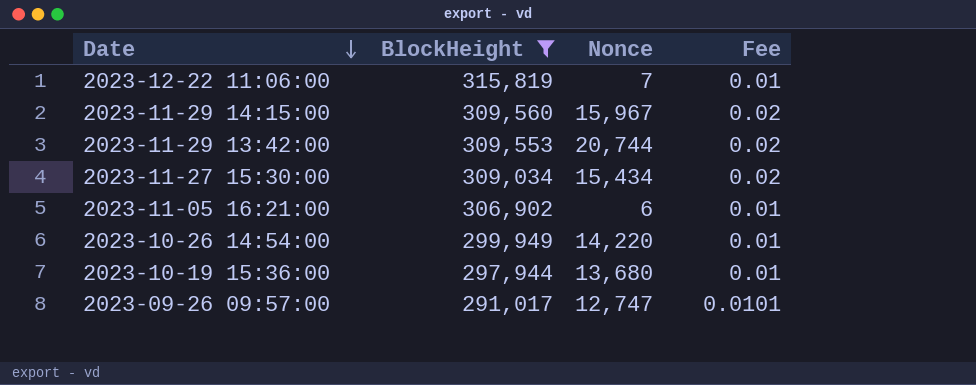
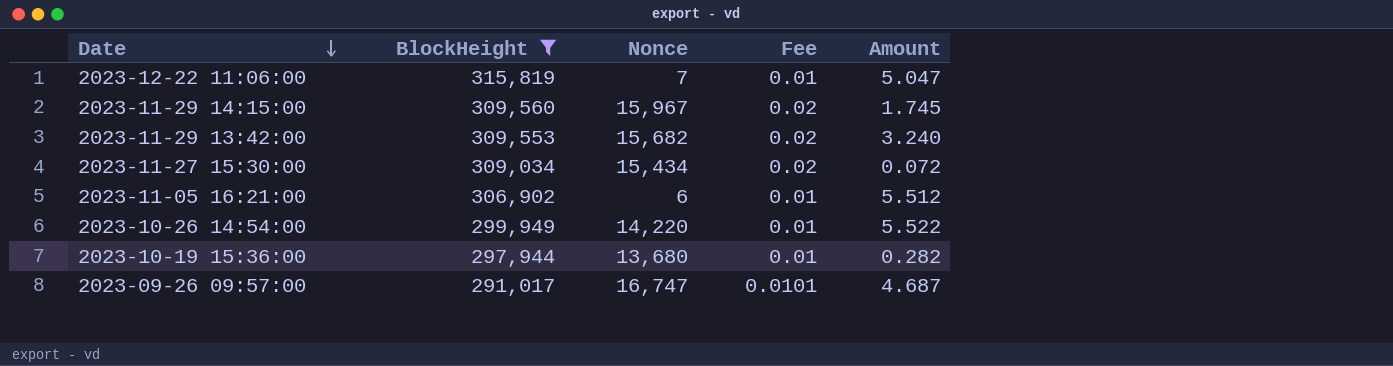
column Amount | position: none -> 5
2023-11-29 13:42:00 | Nonce: 20,744 -> 15,682
2023-09-26 09:57:00 | Nonce: 12,747 -> 16,747

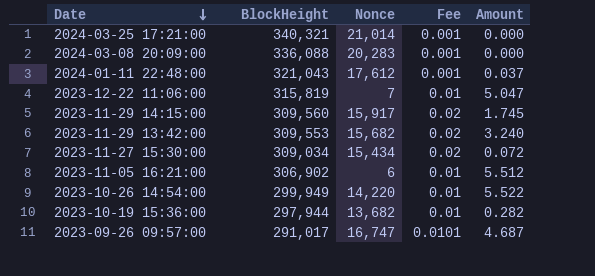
filter: BlockHeight <= 315,819 -> none
2023-11-29 14:15:00 | Nonce: 15,967 -> 15,917
2023-10-19 15:36:00 | Nonce: 13,680 -> 13,682

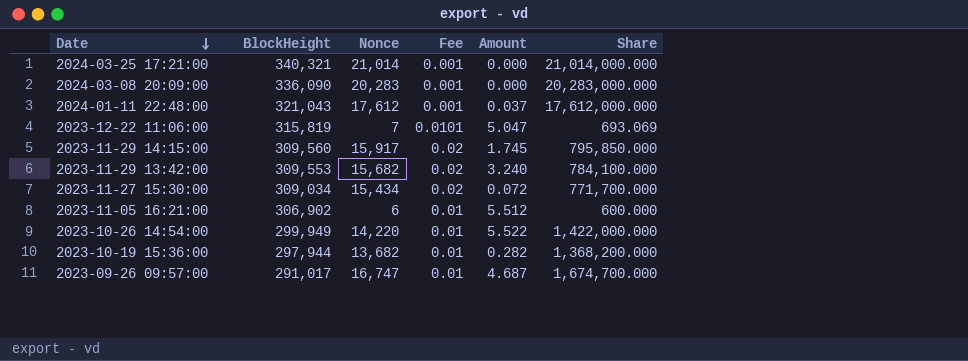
column Share | formula: none -> [Nonce] / [Fee]
2024-03-08 20:09:00 | BlockHeight: 336,088 -> 336,090
2023-12-22 11:06:00 | Fee: 0.01 -> 0.0101
2023-09-26 09:57:00 | Fee: 0.0101 -> 0.01

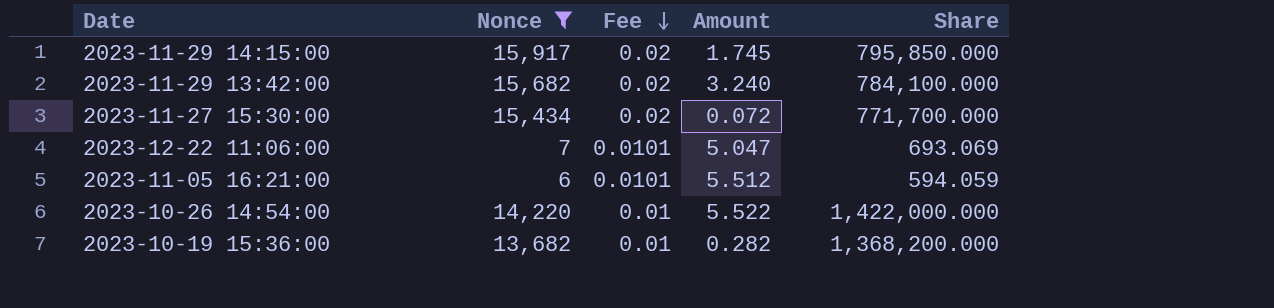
filter: none -> Nonce <= 15,917
row order: Date descending -> Fee descending
column BlockHeight | position: 2 -> none
2023-11-05 16:21:00 | Fee: 0.01 -> 0.0101
2023-11-05 16:21:00 | Share: 600.000 -> 594.059

